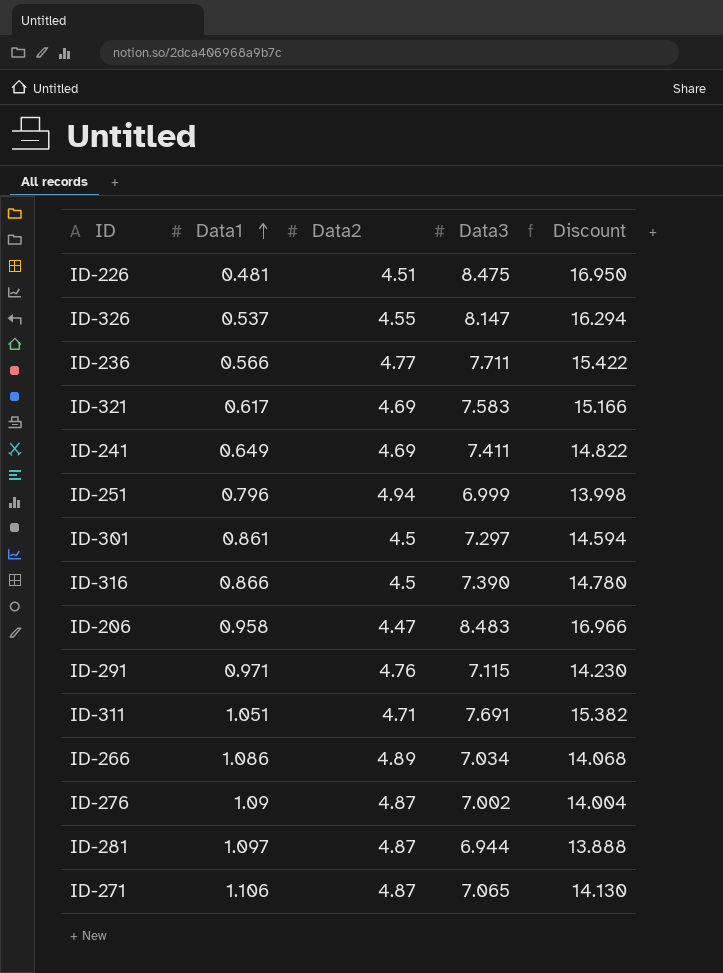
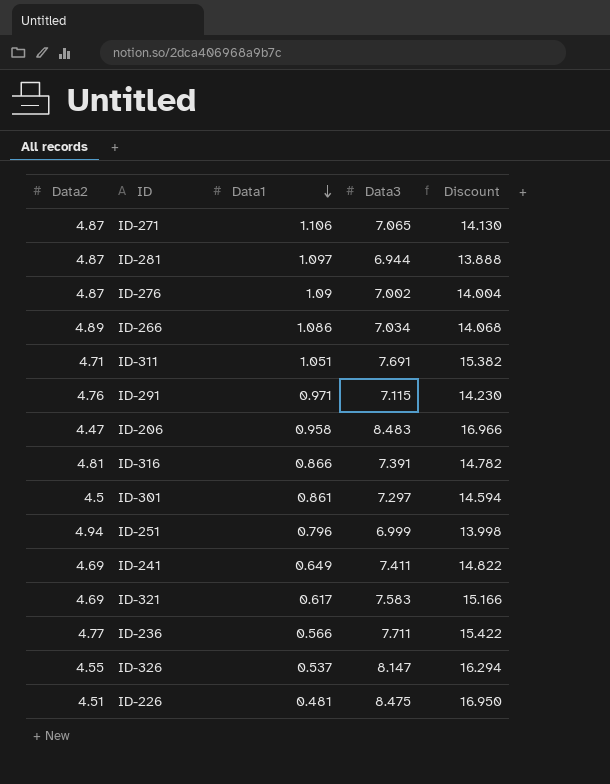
row order: Data1 ascending -> Data1 descending
column Data2 | position: 3 -> 1
ID-316 | Data2: 4.5 -> 4.81
ID-316 | Data3: 7.390 -> 7.391
ID-316 | Discount: 14.780 -> 14.782

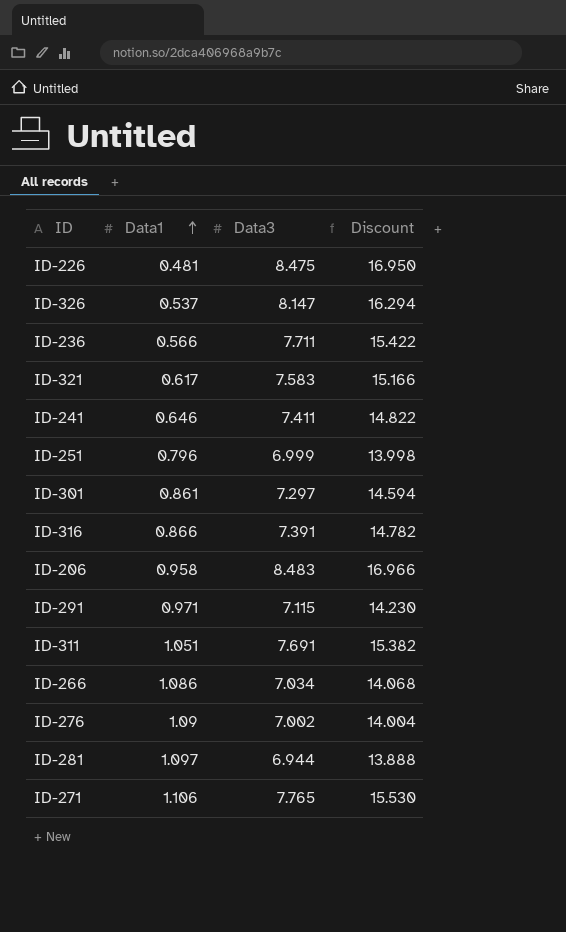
row order: Data1 descending -> Data1 ascending
column Data2 | position: 1 -> none
ID-241 | Data1: 0.649 -> 0.646
ID-271 | Data3: 7.065 -> 7.765
ID-271 | Discount: 14.130 -> 15.530

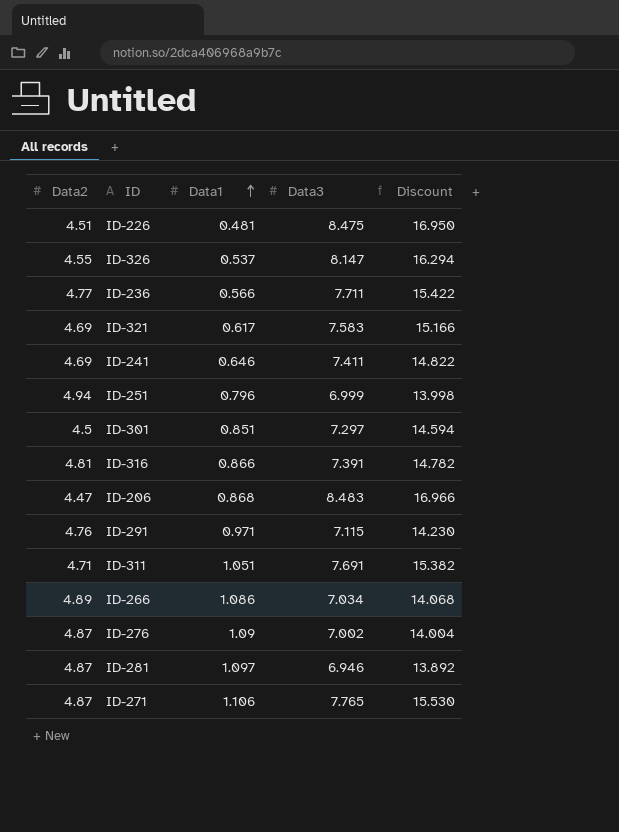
column Data2 | position: none -> 1
ID-301 | Data1: 0.861 -> 0.851
ID-206 | Data1: 0.958 -> 0.868
ID-281 | Data3: 6.944 -> 6.946
ID-281 | Discount: 13.888 -> 13.892

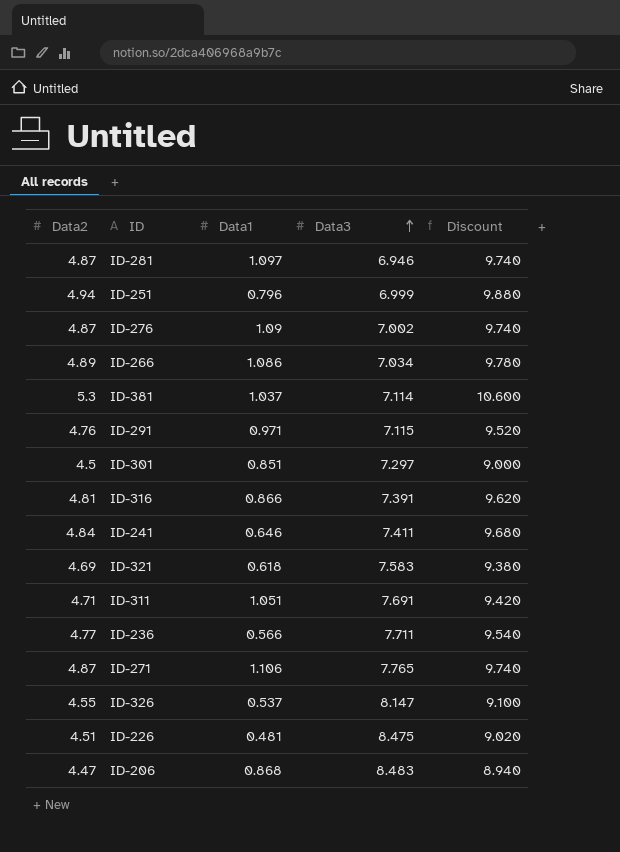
row order: Data1 ascending -> Data3 ascending
column Discount | formula: [Data3] * 2 -> [Data2] * 2
row ID-381: none -> 5.3 | 1.037 | 7.114 | 10.600
ID-241 | Data2: 4.69 -> 4.84
ID-321 | Data1: 0.617 -> 0.618

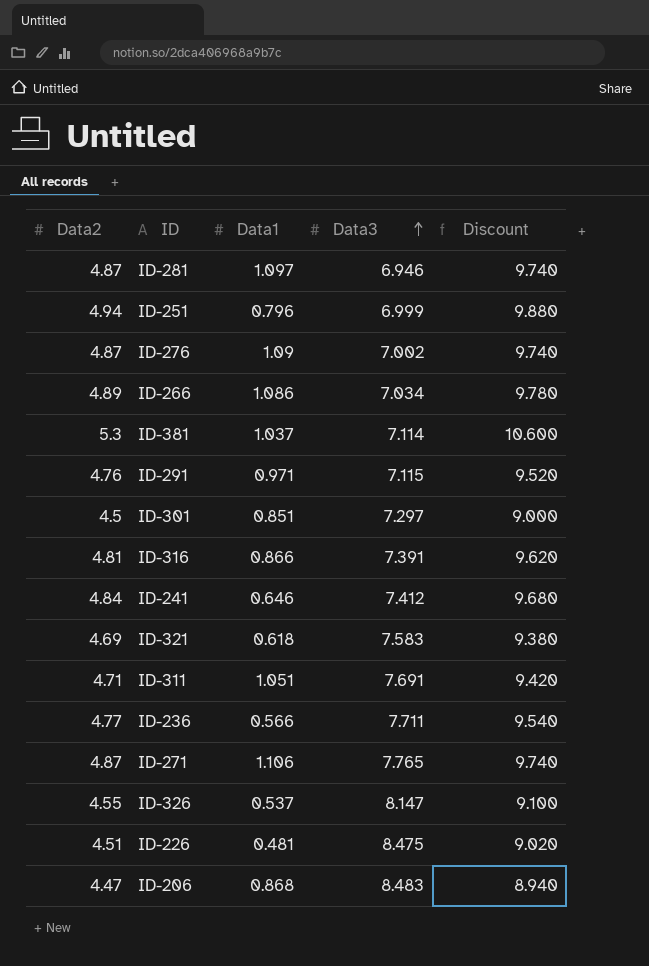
ID-241 | Data3: 7.411 -> 7.412

